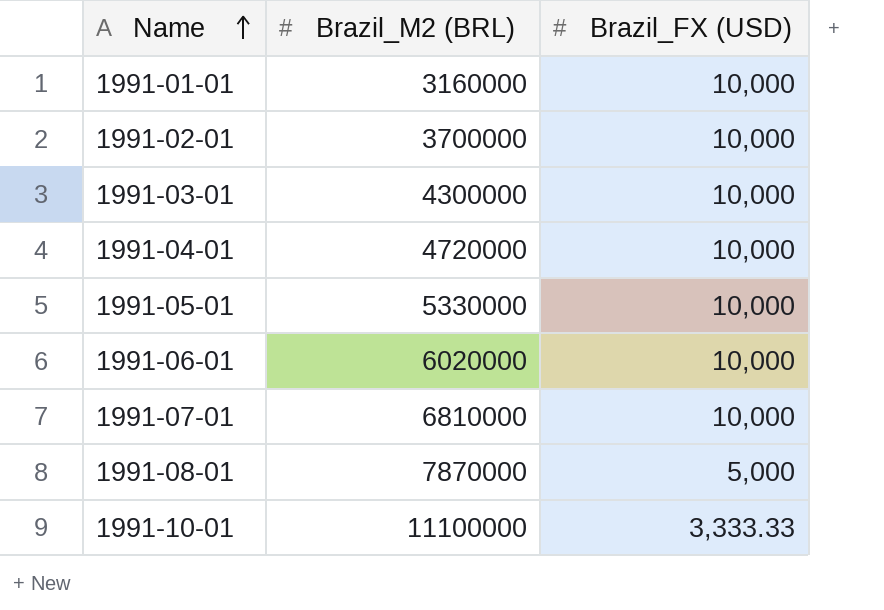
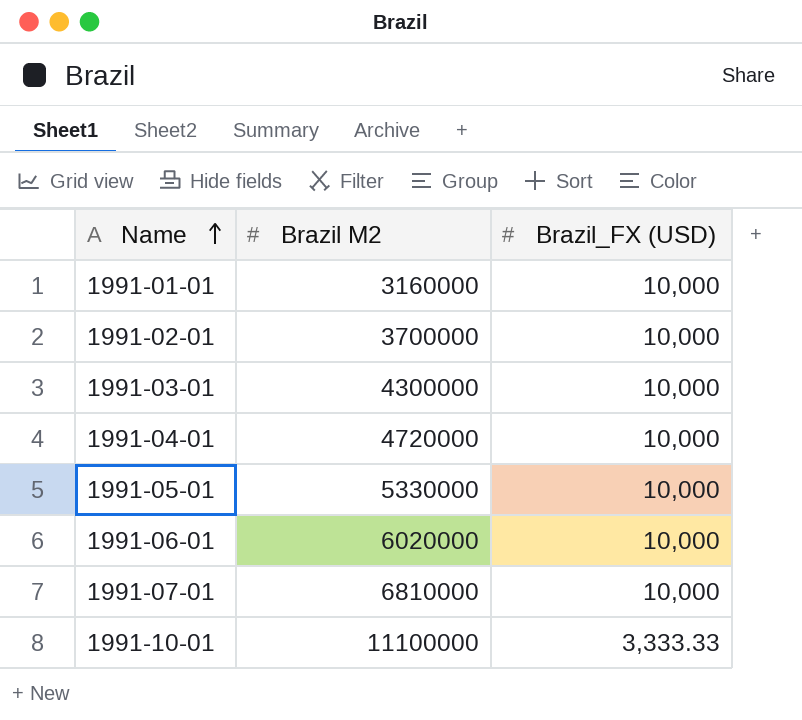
column name: Brazil_M2 (BRL) -> Brazil M2
row 1991-08-01: 7870000 | 5,000 -> none

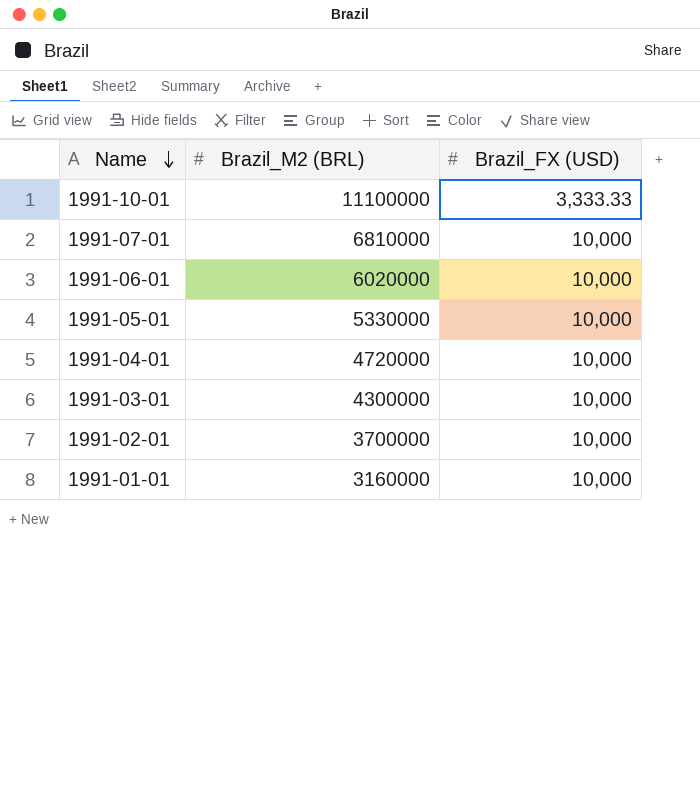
row order: Name ascending -> Name descending
column name: Brazil M2 -> Brazil_M2 (BRL)

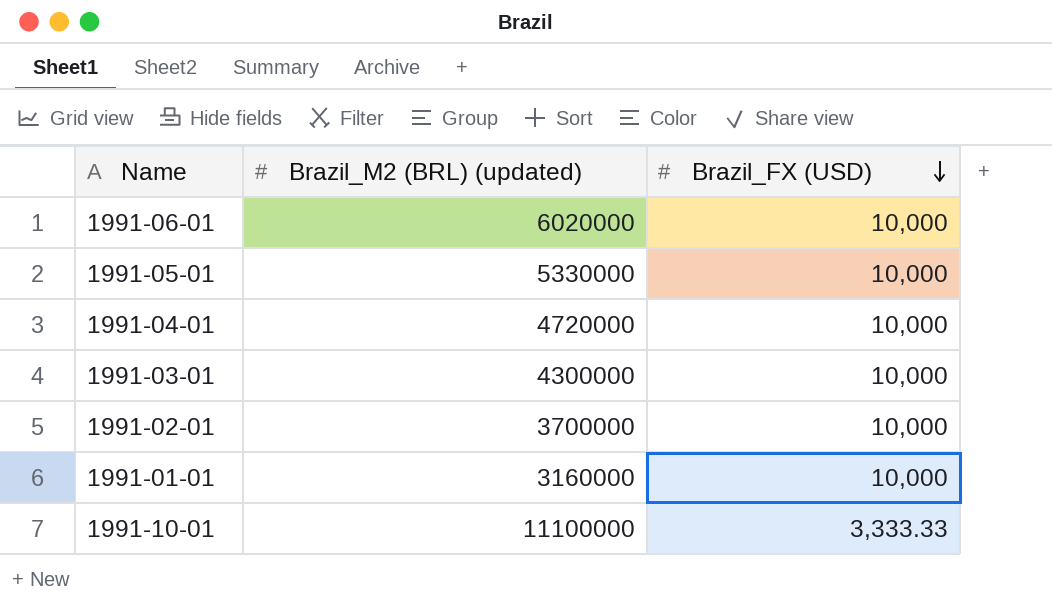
row order: Name descending -> Brazil_FX (USD) descending
column name: Brazil_M2 (BRL) -> Brazil_M2 (BRL) (updated)
row 1991-07-01: 6810000 | 10,000 -> none

